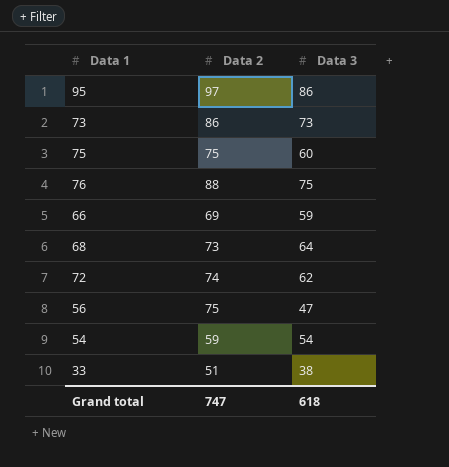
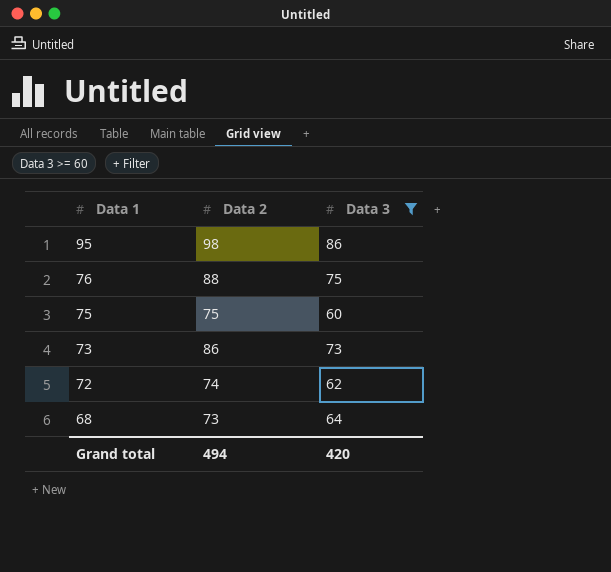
filter: none -> Data 3 >= 60
row order: none -> Data 1 descending
95 | Data 2: 97 -> 98
Grand total | Data 2: 747 -> 494
Grand total | Data 3: 618 -> 420

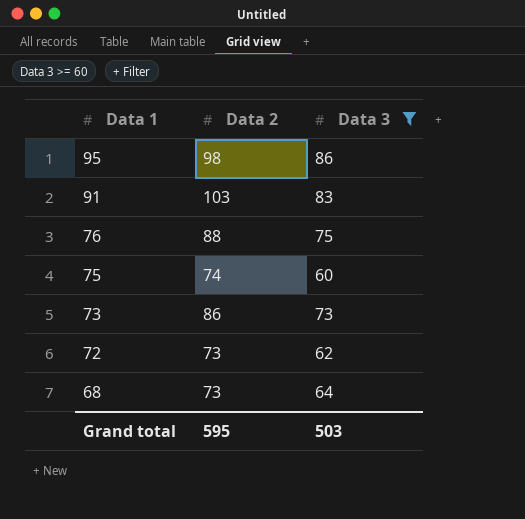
row 91: none -> 103 | 83
75 | Data 2: 75 -> 74
72 | Data 2: 74 -> 73
Grand total | Data 2: 494 -> 595
Grand total | Data 3: 420 -> 503

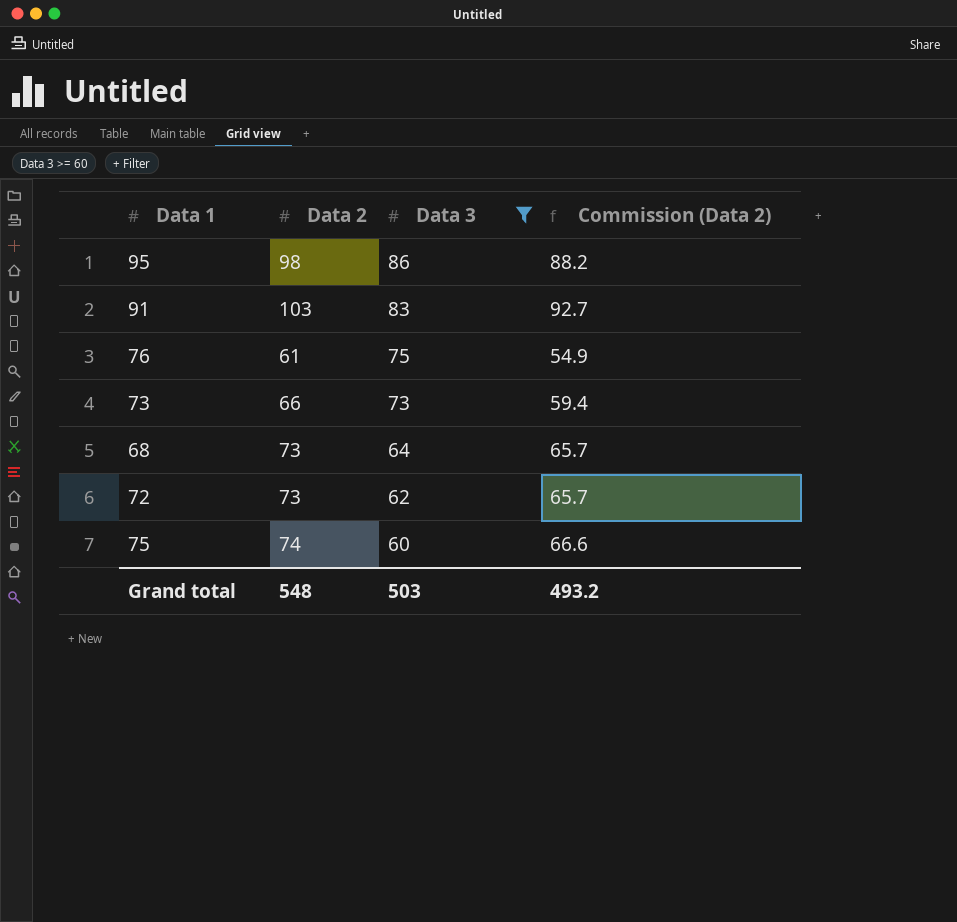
row order: Data 1 descending -> Data 3 descending
column Commission (Data 2) | formula: none -> [Data 2] * 0.9
76 | Data 2: 88 -> 61
73 | Data 2: 86 -> 66
Grand total | Data 2: 595 -> 548

